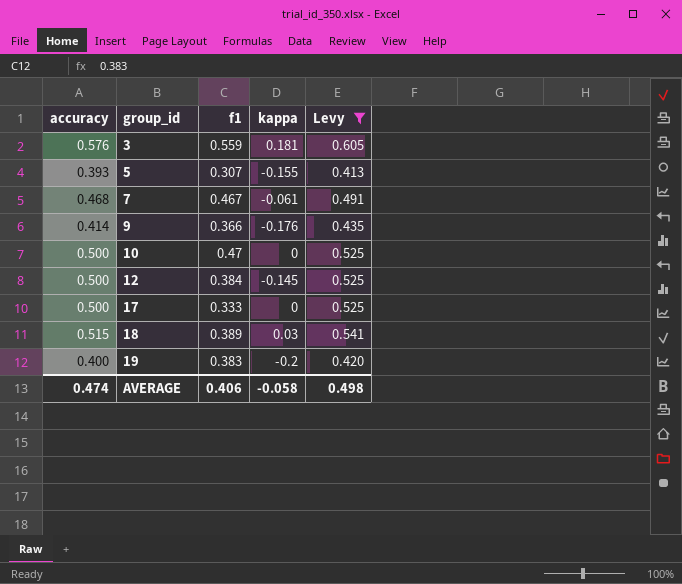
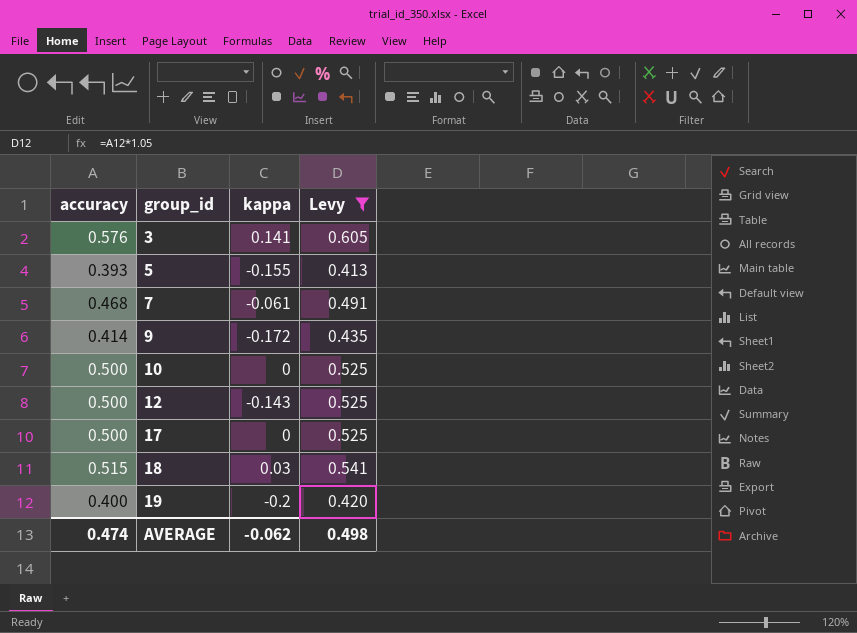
column f1 | position: 3 -> none
3 | kappa: 0.181 -> 0.141
9 | kappa: -0.176 -> -0.172
12 | kappa: -0.145 -> -0.143
AVERAGE | kappa: -0.058 -> -0.062

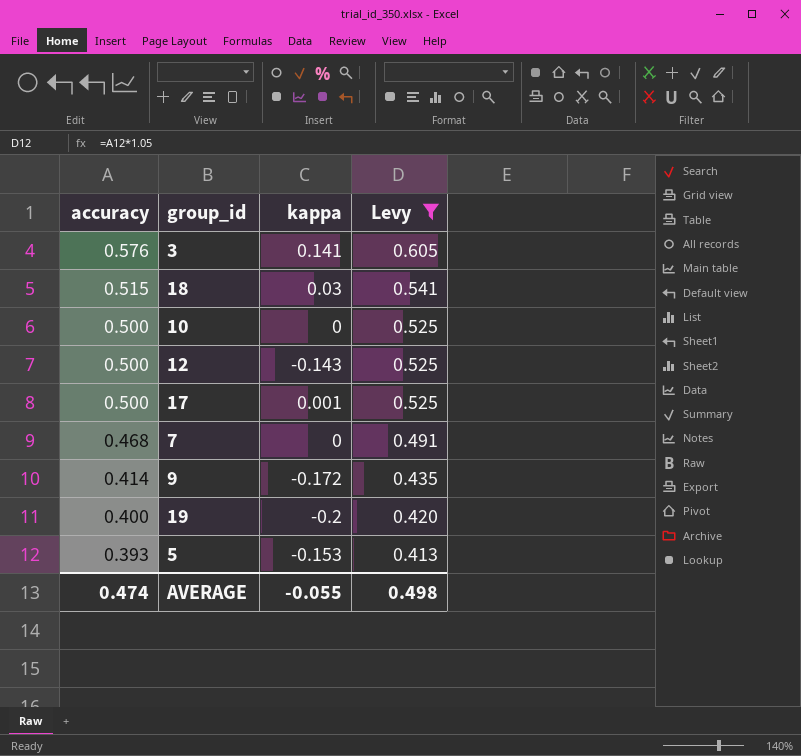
row order: group_id ascending -> accuracy descending
17 | kappa: 0 -> 0.001
7 | kappa: -0.061 -> 0
5 | kappa: -0.155 -> -0.153
AVERAGE | kappa: -0.062 -> -0.055

